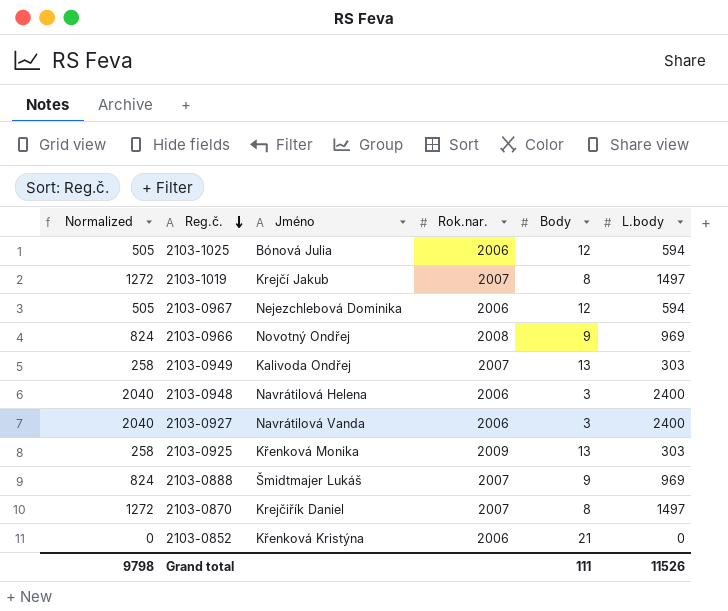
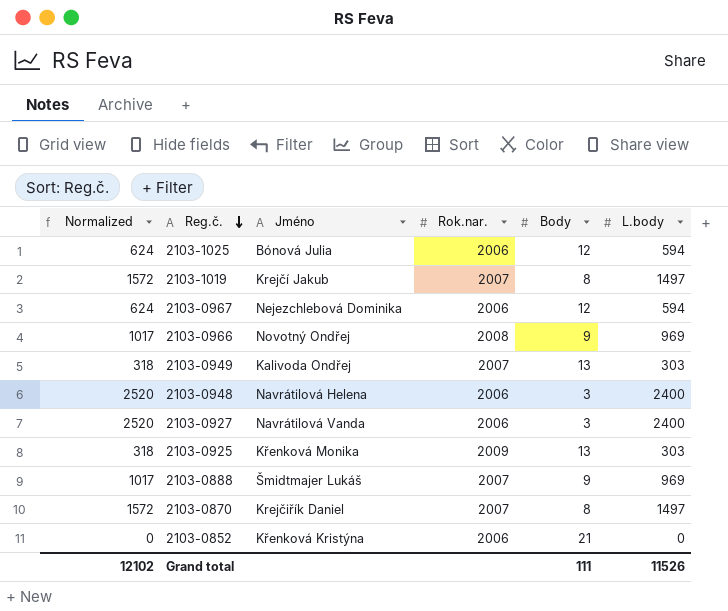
column Normalized | formula: [L.body] * 0.85 -> [L.body] * 1.05
Grand total | Normalized: 9798 -> 12102

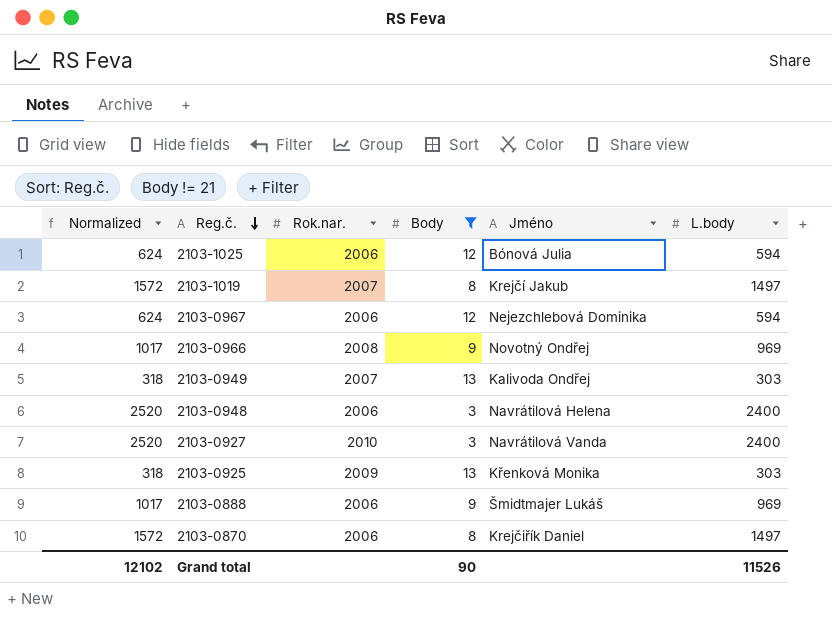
filter: none -> Body != 21
column Jméno | position: 3 -> 5
2103-0927 | Rok.nar.: 2006 -> 2010
2103-0888 | Rok.nar.: 2007 -> 2006
2103-0870 | Rok.nar.: 2007 -> 2006
Grand total | Body: 111 -> 90

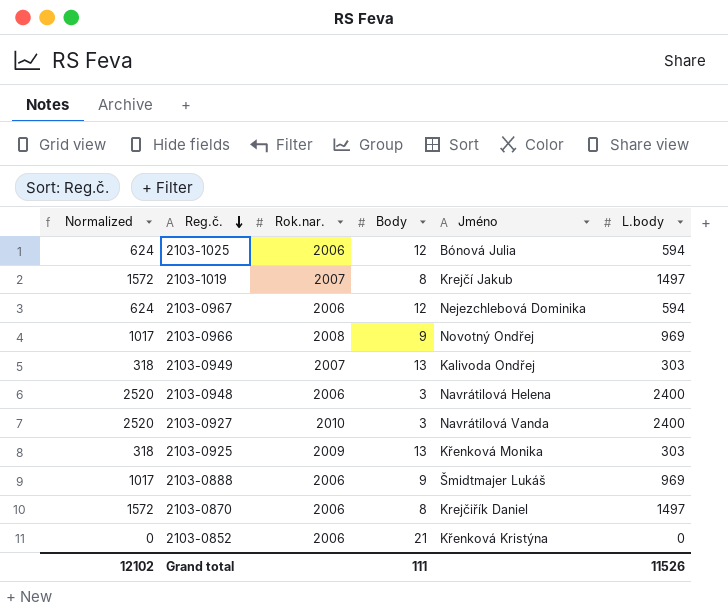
filter: Body != 21 -> none
Grand total | Body: 90 -> 111

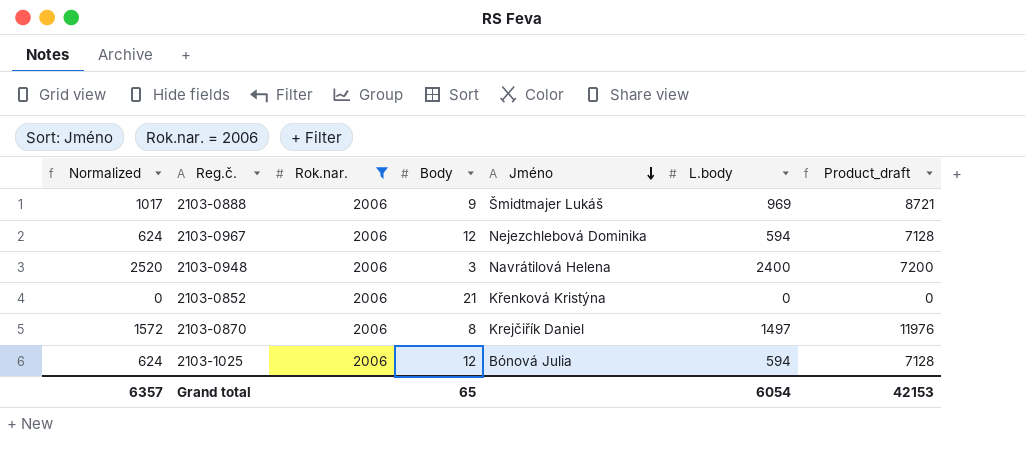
filter: none -> Rok.nar. = 2006
row order: Reg.č. descending -> Jméno descending
column Product_draft | formula: none -> [Body] * [L.body]
Grand total | Normalized: 12102 -> 6357
Grand total | Body: 111 -> 65
Grand total | L.body: 11526 -> 6054

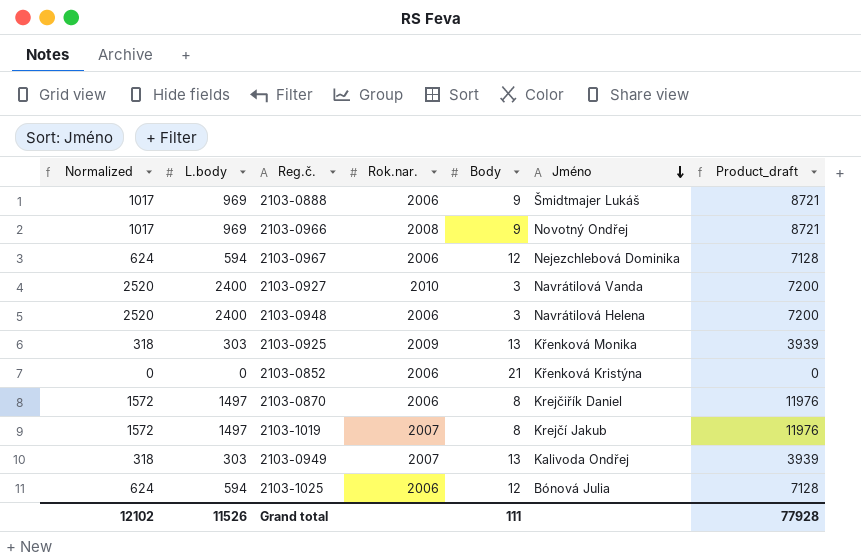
filter: Rok.nar. = 2006 -> none
column L.body | position: 6 -> 2
Grand total | Normalized: 6357 -> 12102
Grand total | L.body: 6054 -> 11526
Grand total | Body: 65 -> 111
Grand total | Product_draft: 42153 -> 77928

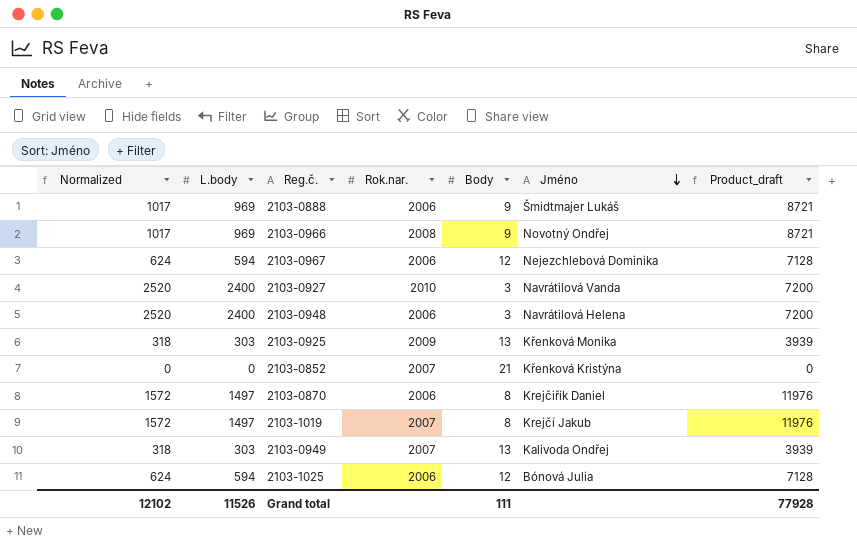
2103-0852 | Rok.nar.: 2006 -> 2007

